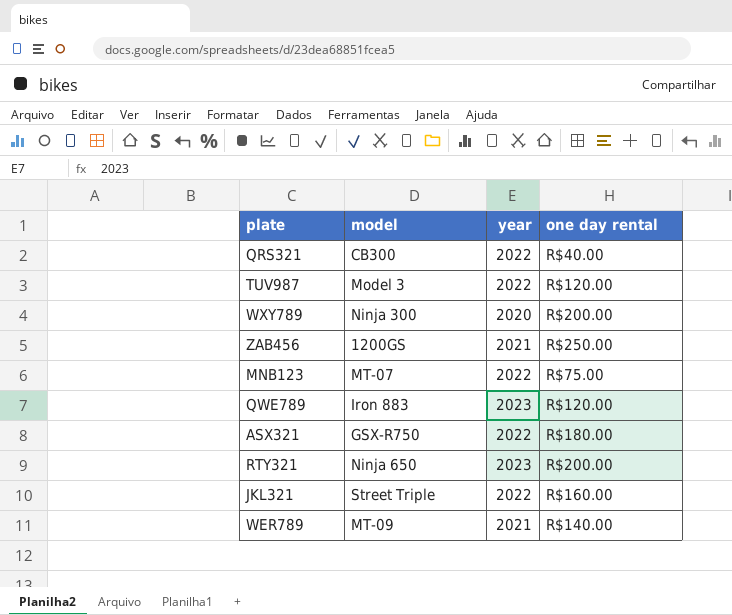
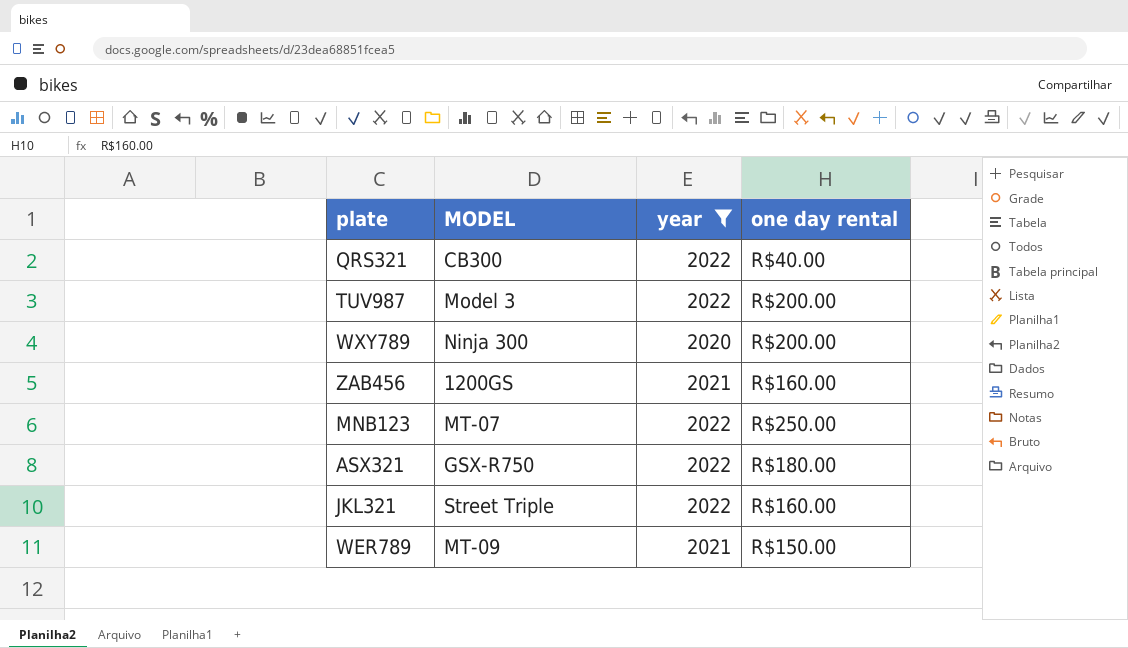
filter: none -> year != 2023
column name: model -> MODEL
TUV987 | one day rental: R$120.00 -> R$200.00
ZAB456 | one day rental: R$250.00 -> R$160.00
MNB123 | one day rental: R$75.00 -> R$250.00
WER789 | one day rental: R$140.00 -> R$150.00

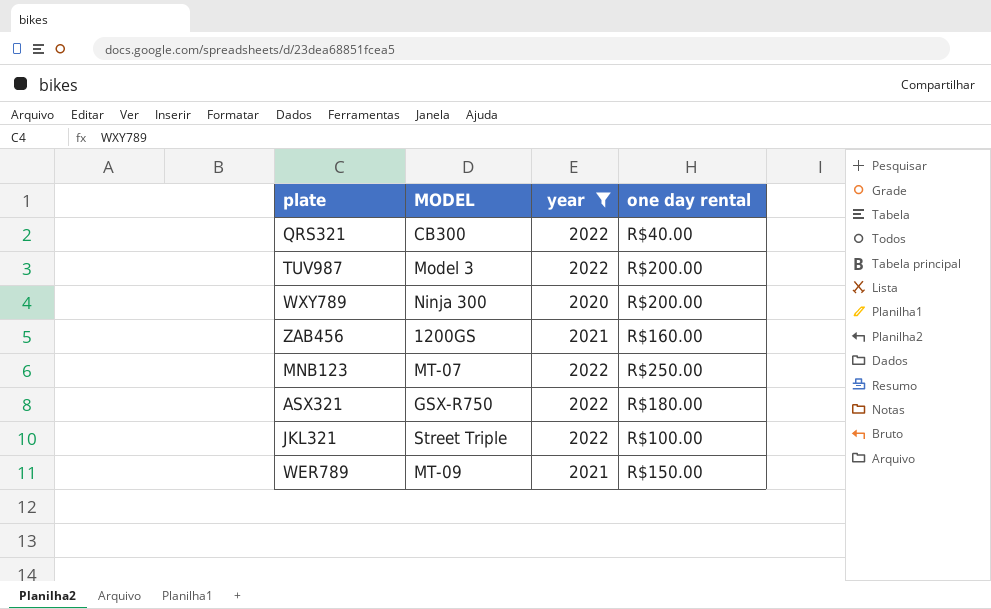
JKL321 | one day rental: R$160.00 -> R$100.00

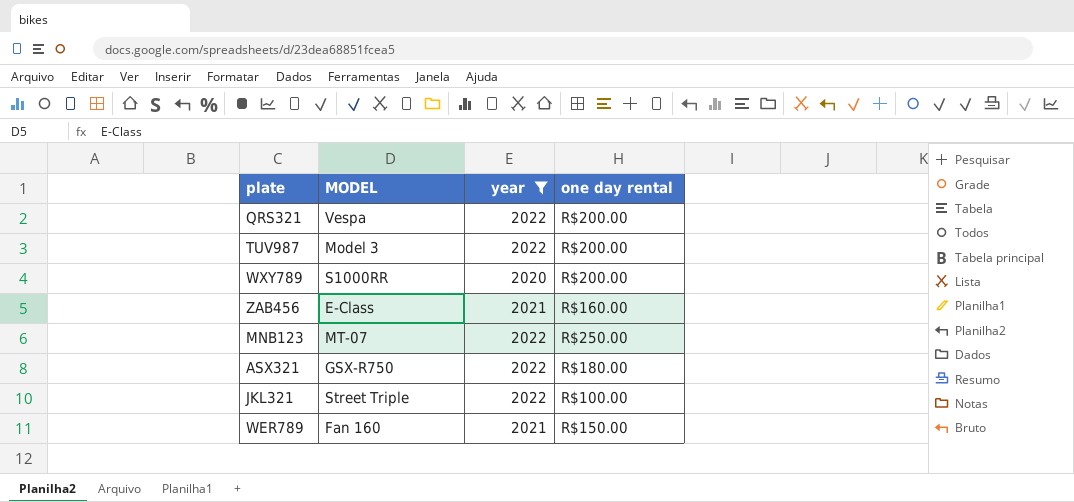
QRS321 | MODEL: CB300 -> Vespa
QRS321 | one day rental: R$40.00 -> R$200.00
WXY789 | MODEL: Ninja 300 -> S1000RR
ZAB456 | MODEL: 1200GS -> E-Class
WER789 | MODEL: MT-09 -> Fan 160

